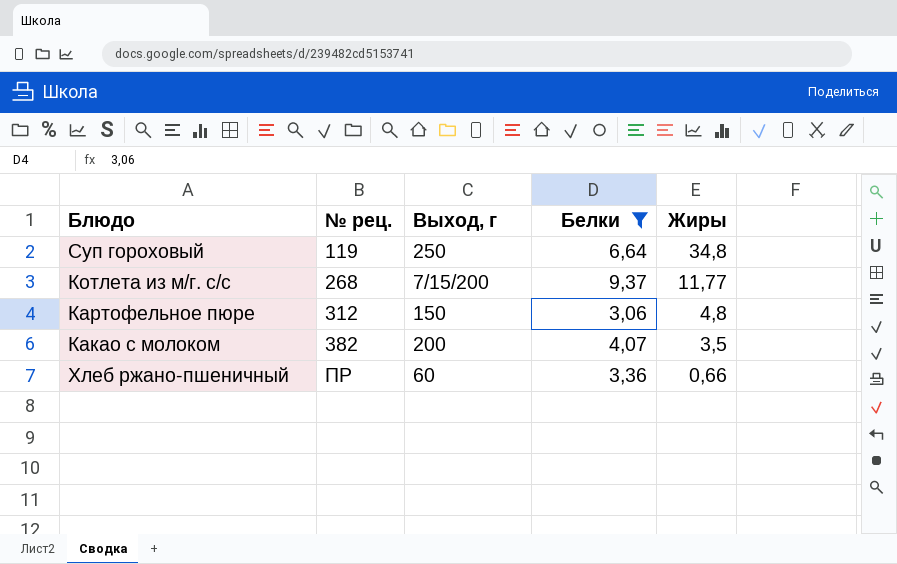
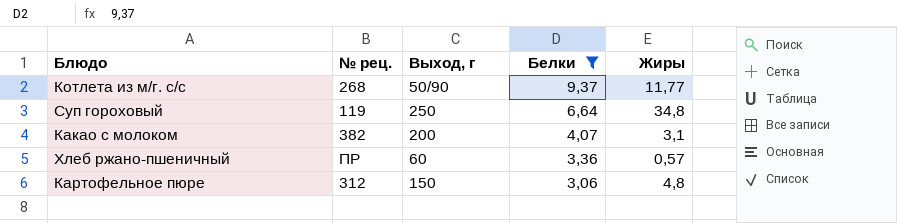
row order: № рец. ascending -> Белки descending
Котлета из м/г. с/c | Выход, г: 7/15/200 -> 50/90
Какао с молоком | Жиры: 3,5 -> 3,1
Хлеб ржано-пшеничный | Жиры: 0,66 -> 0,57

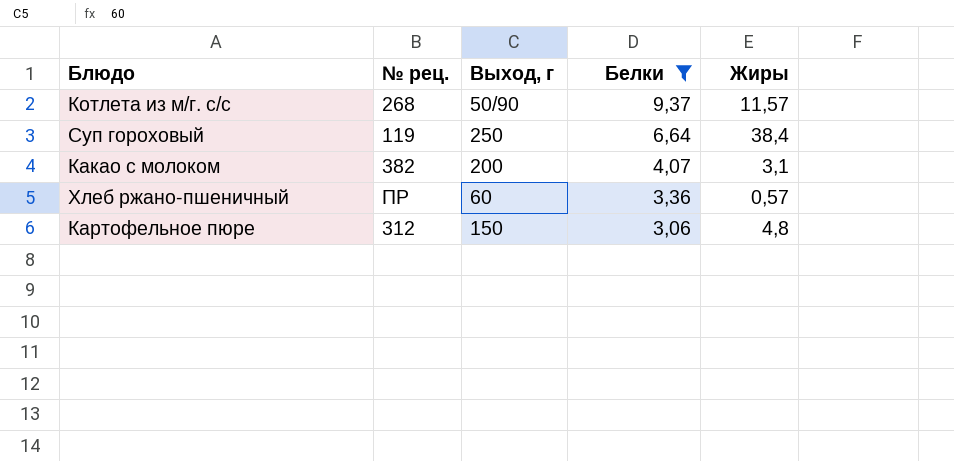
Котлета из м/г. с/c | Жиры: 11,77 -> 11,57
Суп гороховый | Жиры: 34,8 -> 38,4

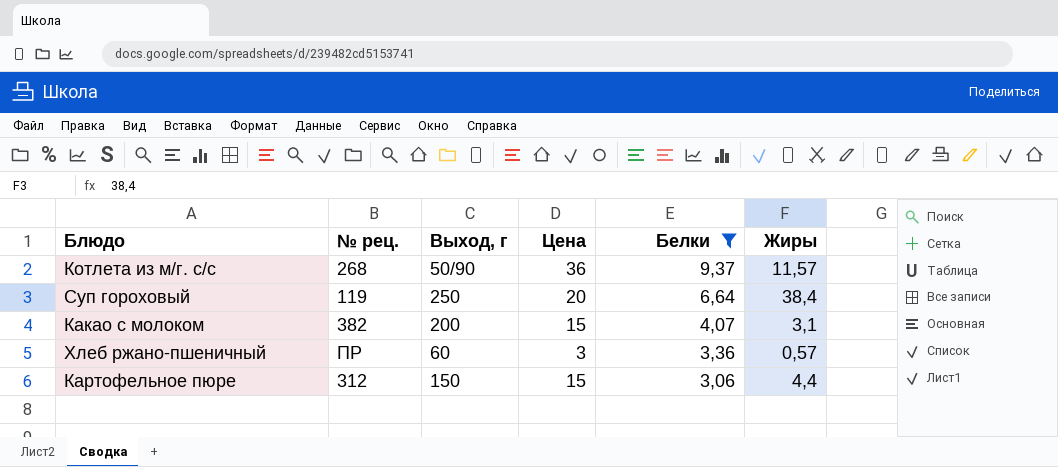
column Цена | position: none -> 4
Картофельное пюре | Жиры: 4,8 -> 4,4

